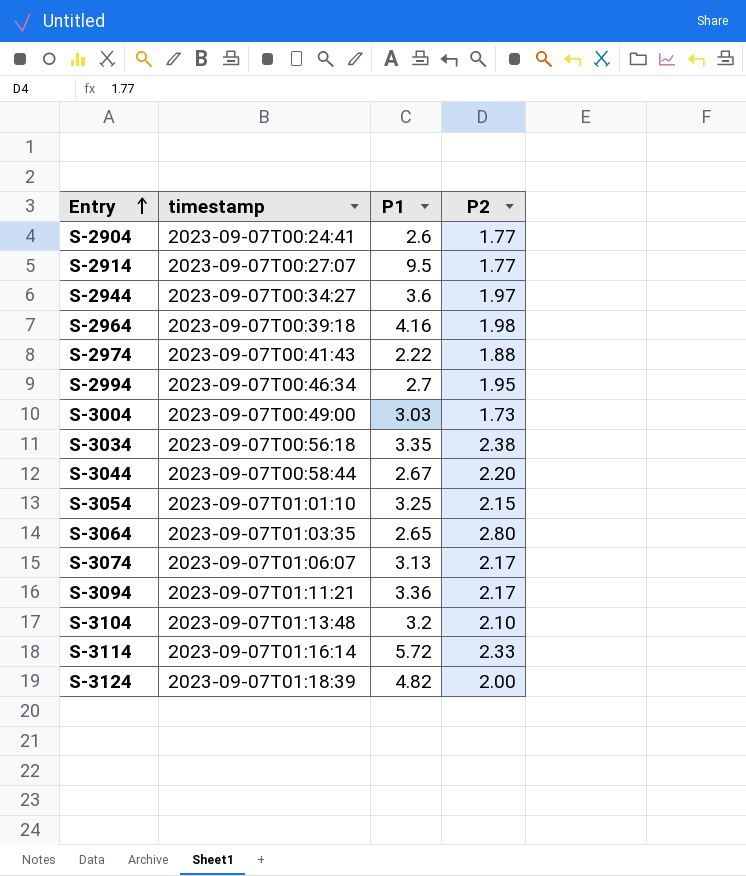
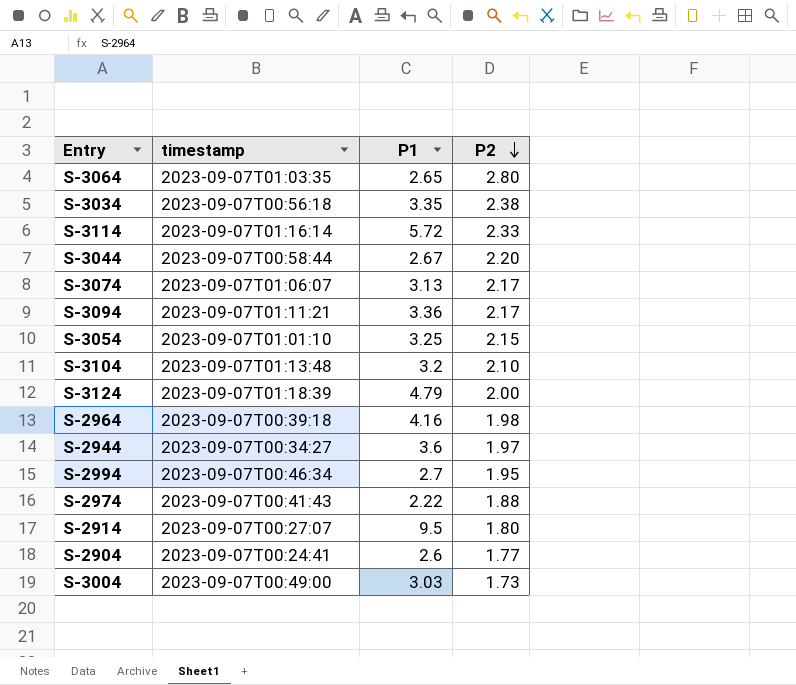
row order: Entry ascending -> P2 descending
S-3124 | P1: 4.82 -> 4.79
S-2914 | P2: 1.77 -> 1.80

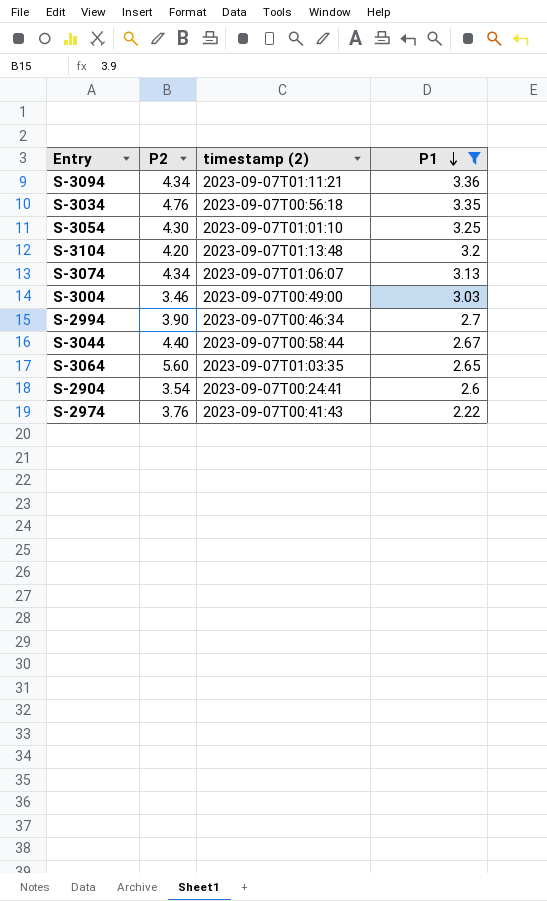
filter: none -> P1 <= 3.36
row order: P2 descending -> P1 descending
column P2 | position: 4 -> 2
column name: timestamp -> timestamp (2)
S-3094 | P2: 2.17 -> 4.34
S-3034 | P2: 2.38 -> 4.76
S-3054 | P2: 2.15 -> 4.30
S-3104 | P2: 2.10 -> 4.20
S-3074 | P2: 2.17 -> 4.34
S-3004 | P2: 1.73 -> 3.46
S-2994 | P2: 1.95 -> 3.90
S-3044 | P2: 2.20 -> 4.40
S-3064 | P2: 2.80 -> 5.60
S-2904 | P2: 1.77 -> 3.54
S-2974 | P2: 1.88 -> 3.76

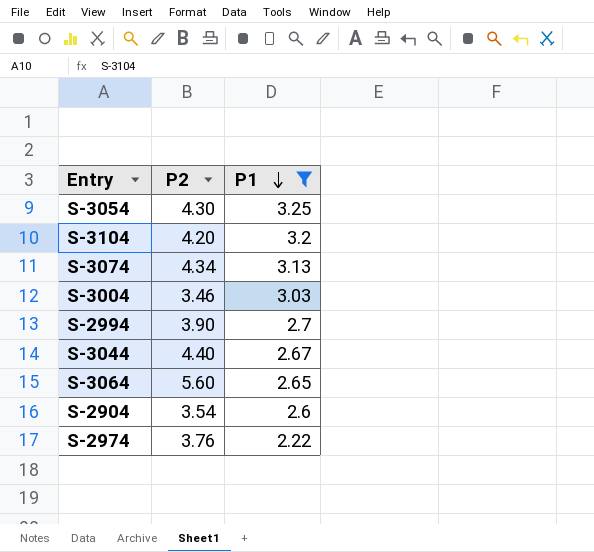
column timestamp (2) | position: 3 -> none
row S-3094: 4.34 | 2023-09-07T01:11:21 | 3.36 -> none
row S-3034: 4.76 | 2023-09-07T00:56:18 | 3.35 -> none

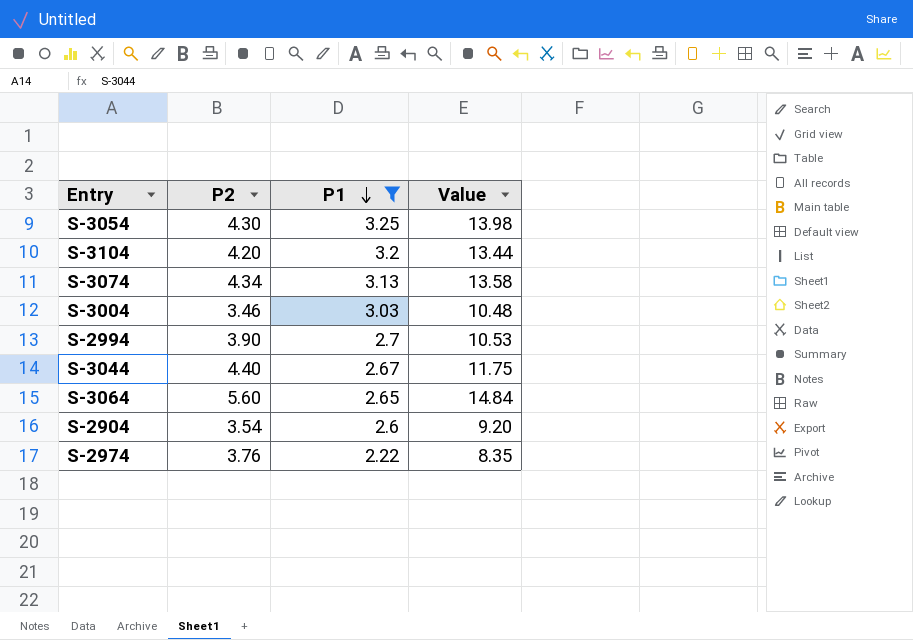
column Value | formula: none -> [P2] * [P1]

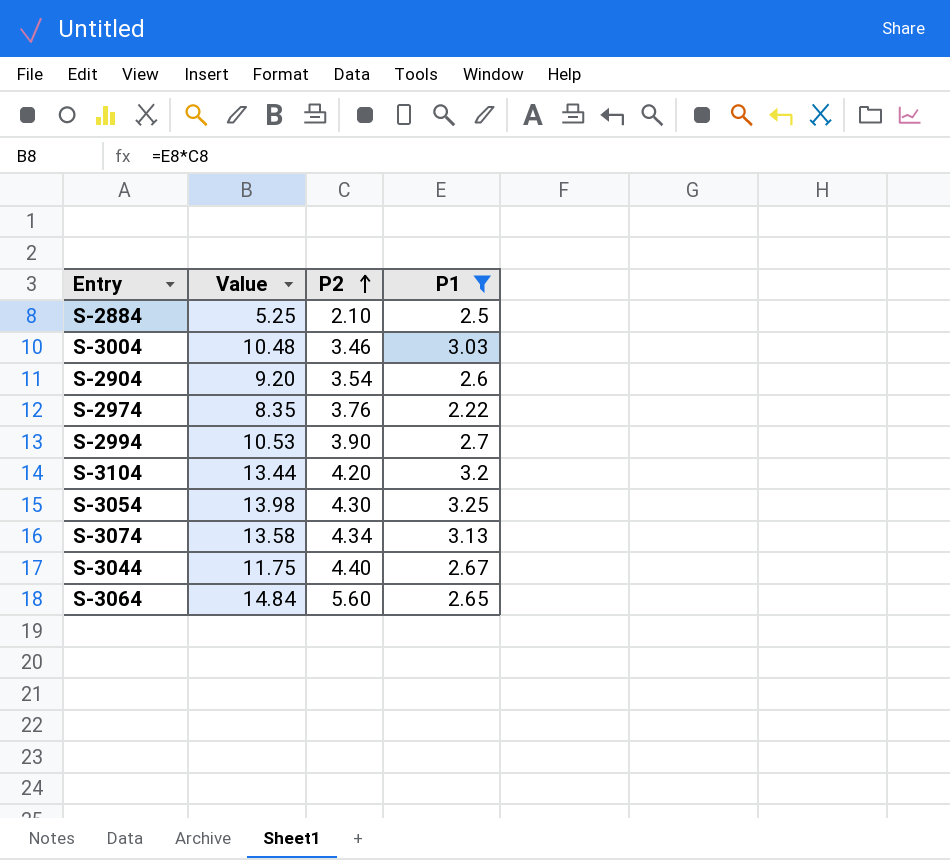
row order: P1 descending -> P2 ascending
column Value | position: 4 -> 2
row S-2884: none -> 5.25 | 2.10 | 2.5

